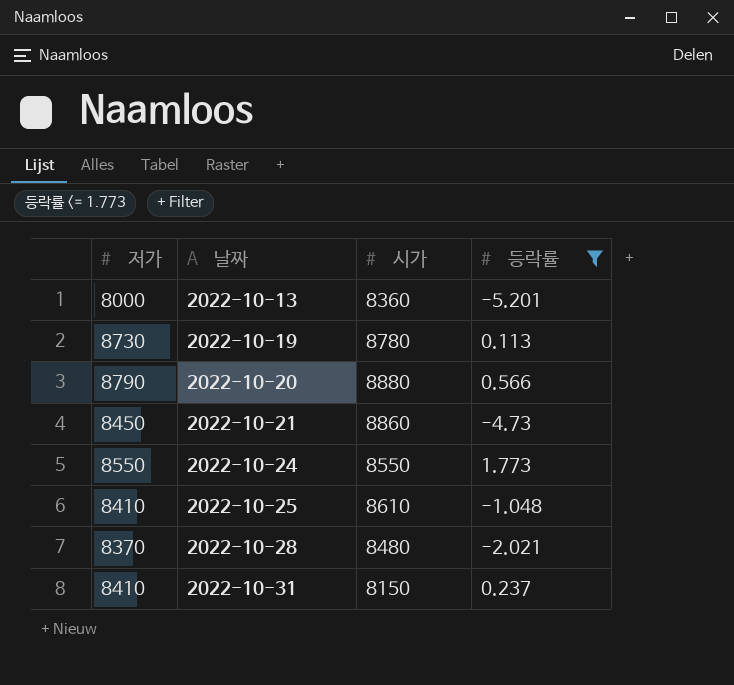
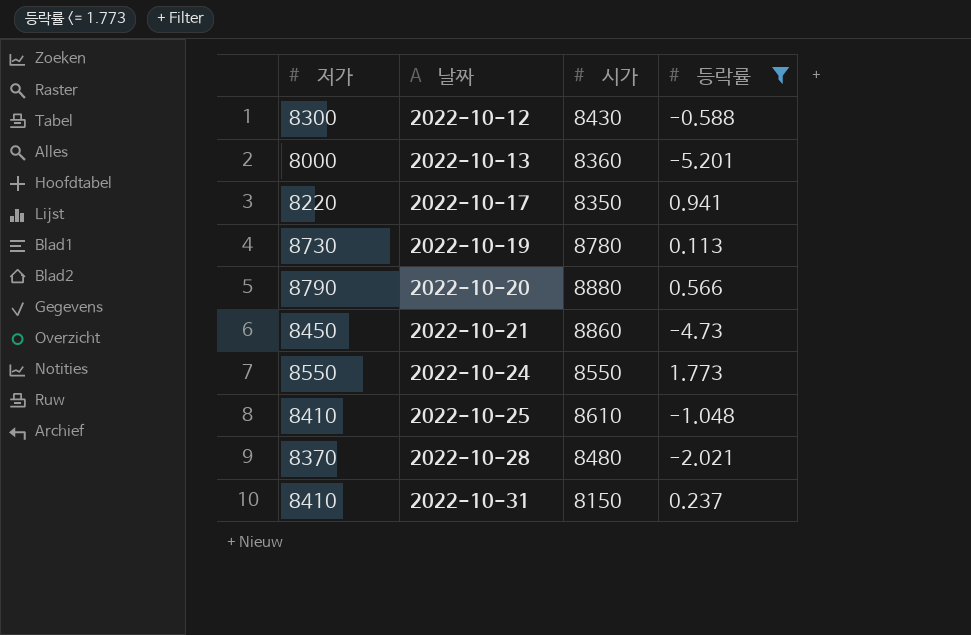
row 2022-10-12: none -> 8300 | 8430 | -0.588
row 2022-10-17: none -> 8220 | 8350 | 0.941

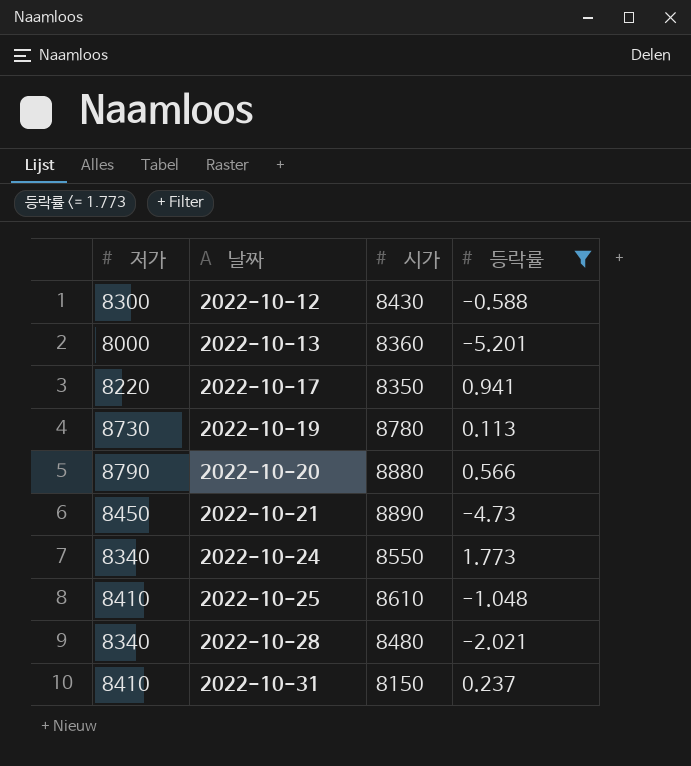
2022-10-21 | 시가: 8860 -> 8890
2022-10-24 | 저가: 8550 -> 8340
2022-10-28 | 저가: 8370 -> 8340

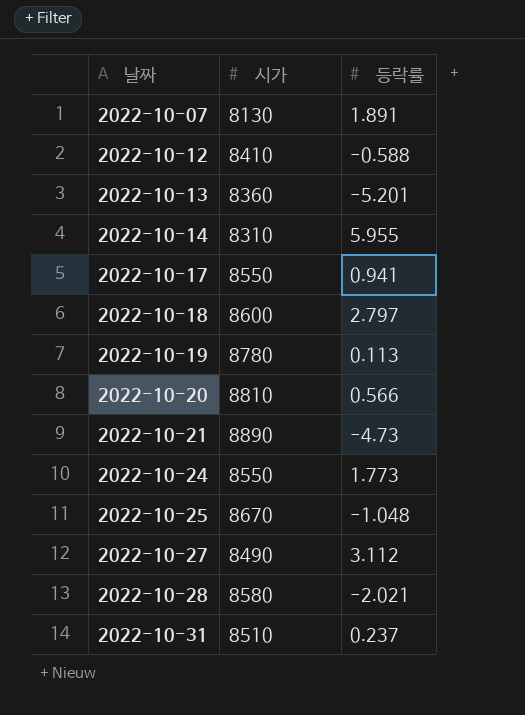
filter: 등락률 <= 1.773 -> none
column 저가 | position: 1 -> none
2022-10-12 | 시가: 8430 -> 8410
2022-10-17 | 시가: 8350 -> 8550
2022-10-20 | 시가: 8880 -> 8810
2022-10-25 | 시가: 8610 -> 8670
2022-10-28 | 시가: 8480 -> 8580
2022-10-31 | 시가: 8150 -> 8510

